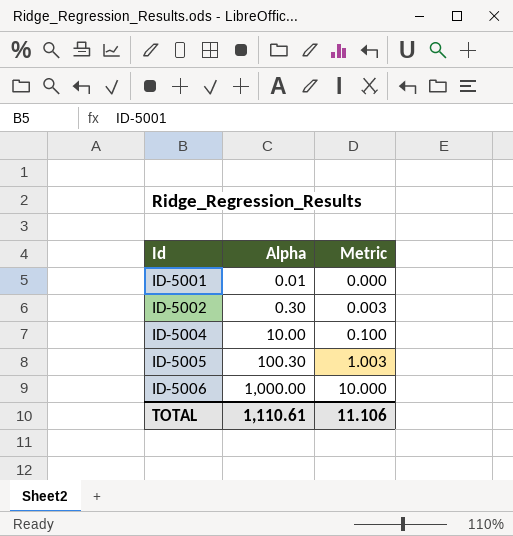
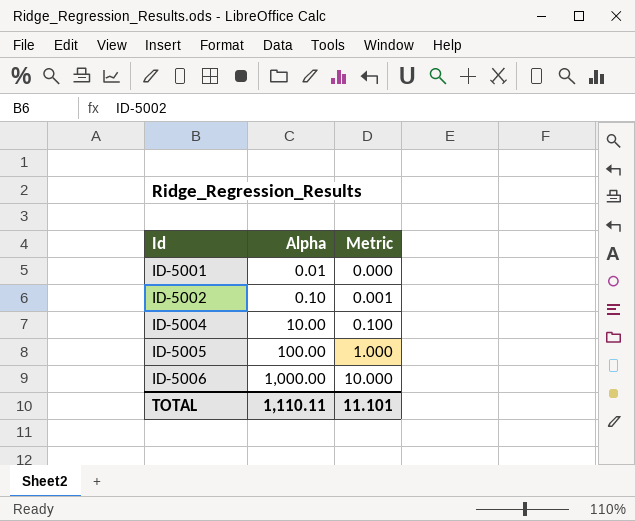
ID-5002 | Alpha: 0.30 -> 0.10
ID-5002 | Metric: 0.003 -> 0.001
ID-5005 | Alpha: 100.30 -> 100.00
ID-5005 | Metric: 1.003 -> 1.000
TOTAL | Alpha: 1,110.61 -> 1,110.11
TOTAL | Metric: 11.106 -> 11.101

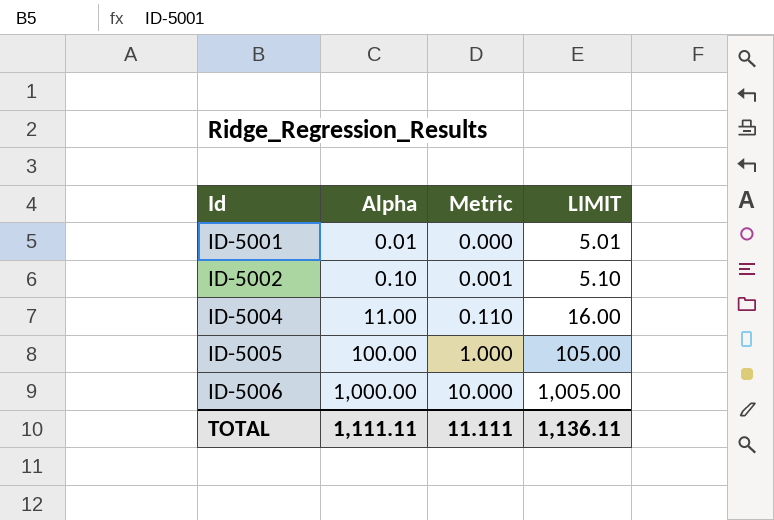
column LIMIT | formula: none -> [Alpha] + 5
ID-5004 | Alpha: 10.00 -> 11.00
ID-5004 | Metric: 0.100 -> 0.110
TOTAL | Alpha: 1,110.11 -> 1,111.11
TOTAL | Metric: 11.101 -> 11.111

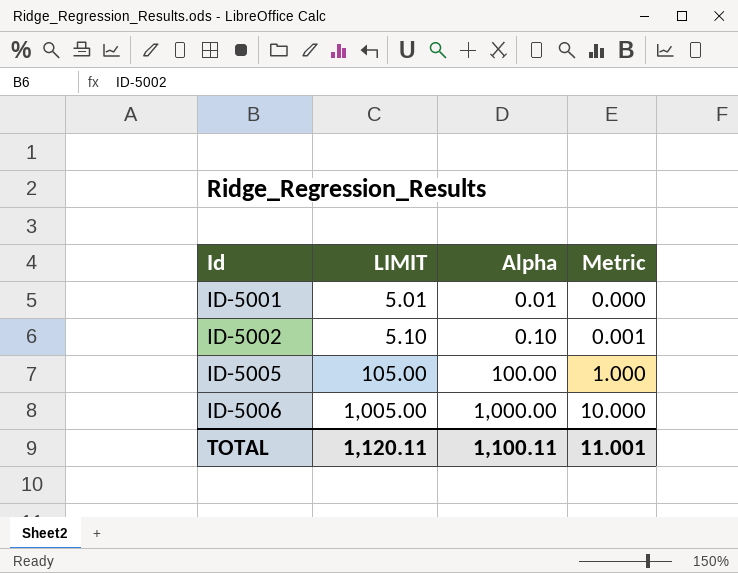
column LIMIT | position: 4 -> 2
row ID-5004: 11.00 | 0.110 | 16.00 -> none
TOTAL | LIMIT: 1,136.11 -> 1,120.11
TOTAL | Alpha: 1,111.11 -> 1,100.11
TOTAL | Metric: 11.111 -> 11.001

